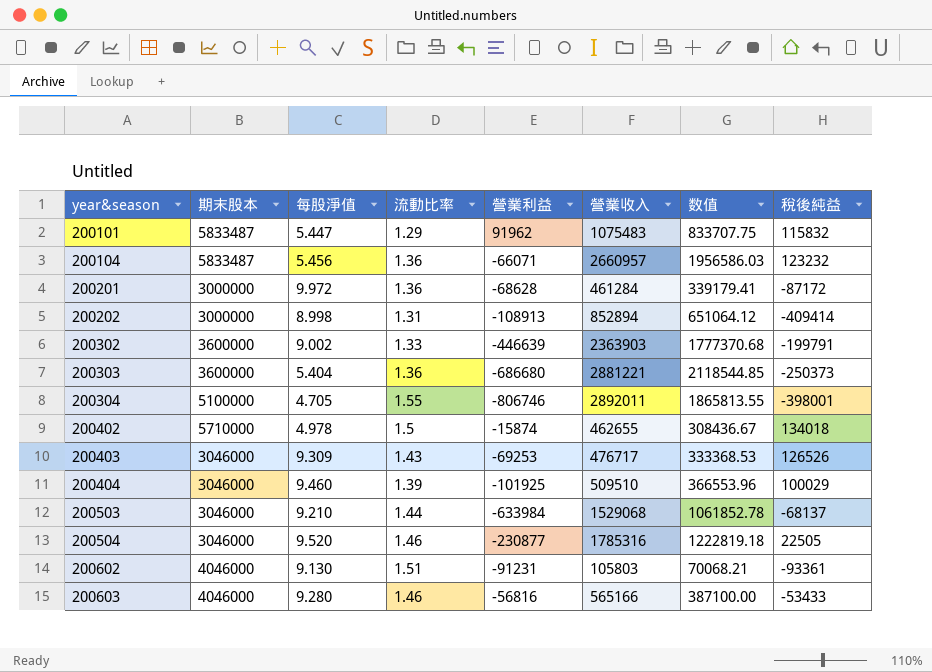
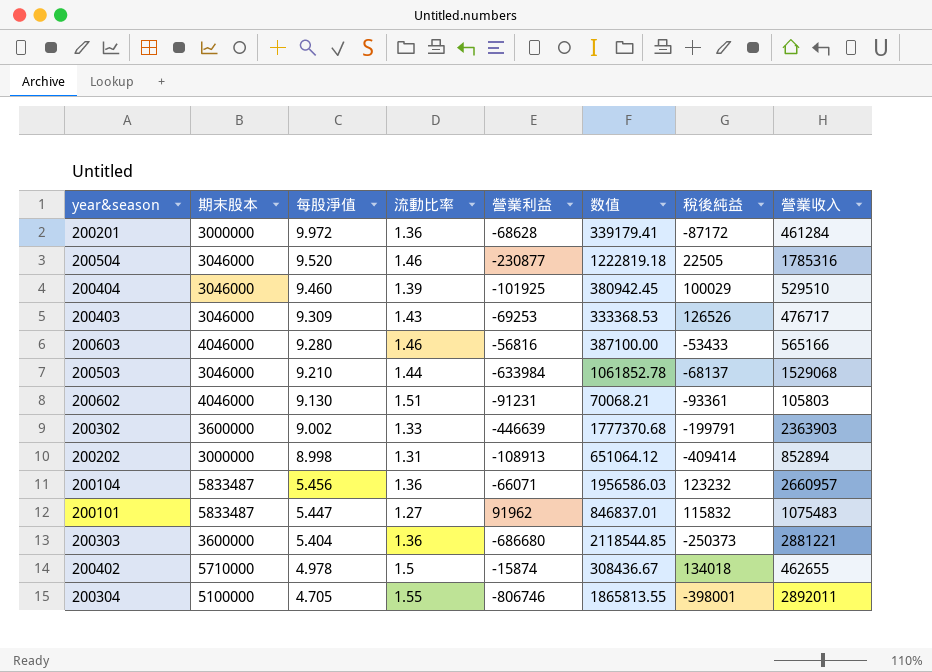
row order: year&season ascending -> 每股淨值 descending
column 營業收入 | position: 6 -> 8
200404 | 数值: 366553.96 -> 380942.45
200404 | 營業收入: 509510 -> 529510
200101 | 流動比率: 1.29 -> 1.27
200101 | 数值: 833707.75 -> 846837.01

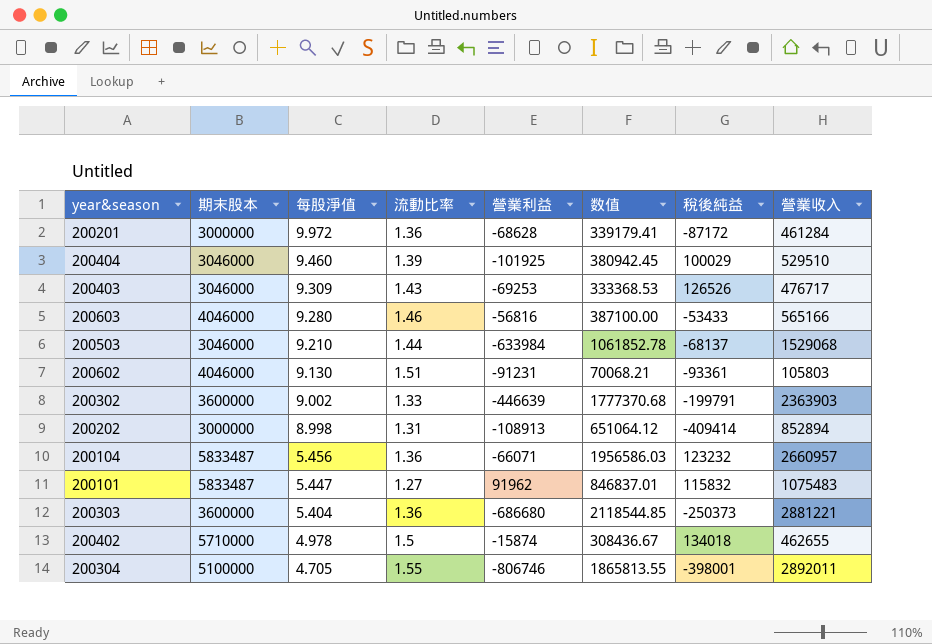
row 200504: 3046000 | 9.520 | 1.46 | -230877 | 1222819.18 | 22505 | 1785316 -> none

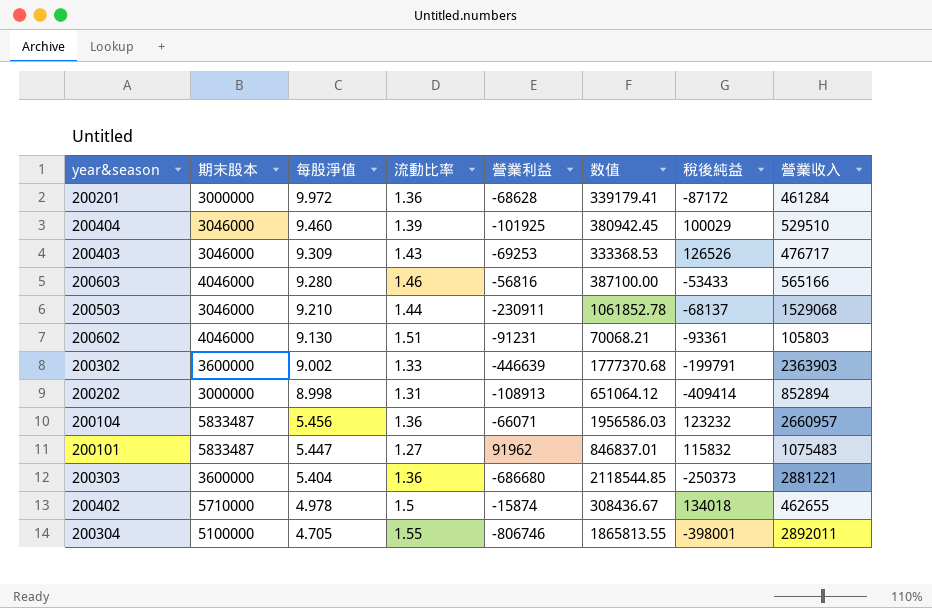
200503 | 營業利益: -633984 -> -230911

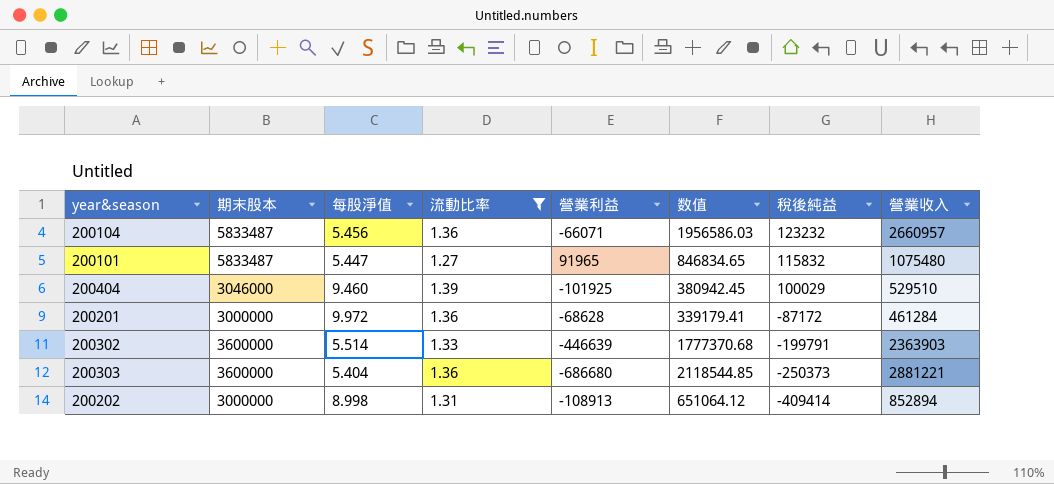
filter: none -> 流動比率 <= 1.39
row order: 每股淨值 descending -> 稅後純益 descending
200101 | 營業利益: 91962 -> 91965
200101 | 数值: 846837.01 -> 846834.65
200101 | 營業收入: 1075483 -> 1075480
200302 | 每股淨值: 9.002 -> 5.514

